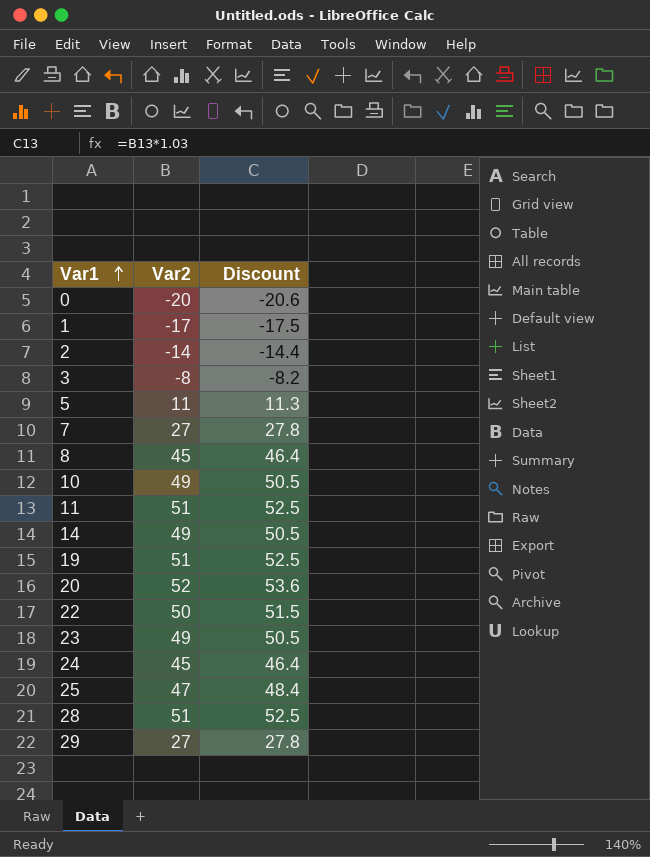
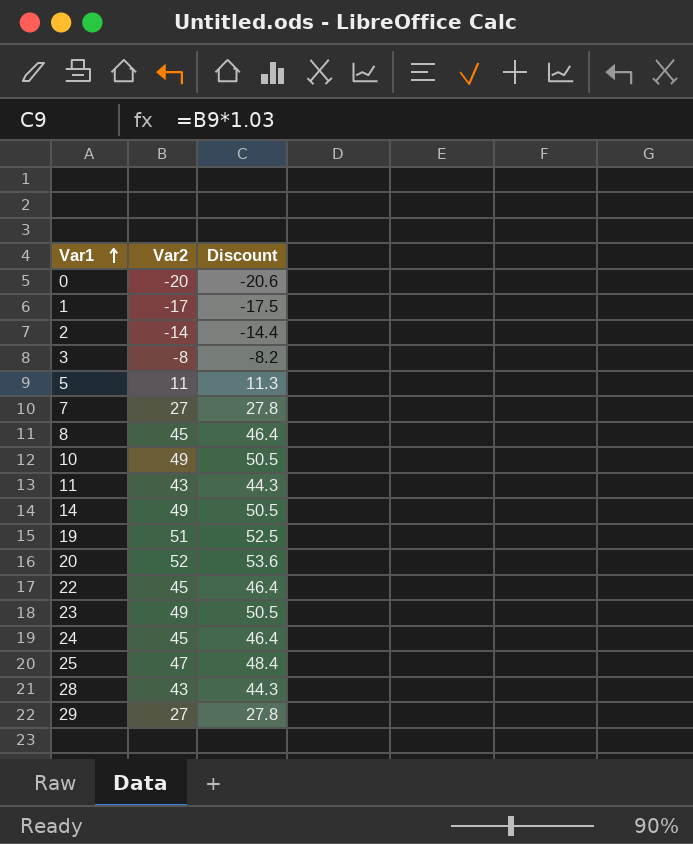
11 | Var2: 51 -> 43
11 | Discount: 52.5 -> 44.3
22 | Var2: 50 -> 45
22 | Discount: 51.5 -> 46.4
28 | Var2: 51 -> 43
28 | Discount: 52.5 -> 44.3

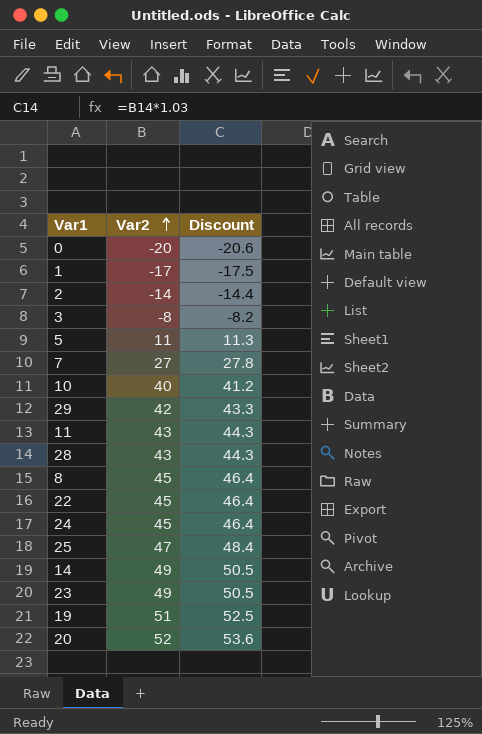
row order: Var1 ascending -> Var2 ascending
10 | Var2: 49 -> 40
10 | Discount: 50.5 -> 41.2
29 | Var2: 27 -> 42
29 | Discount: 27.8 -> 43.3

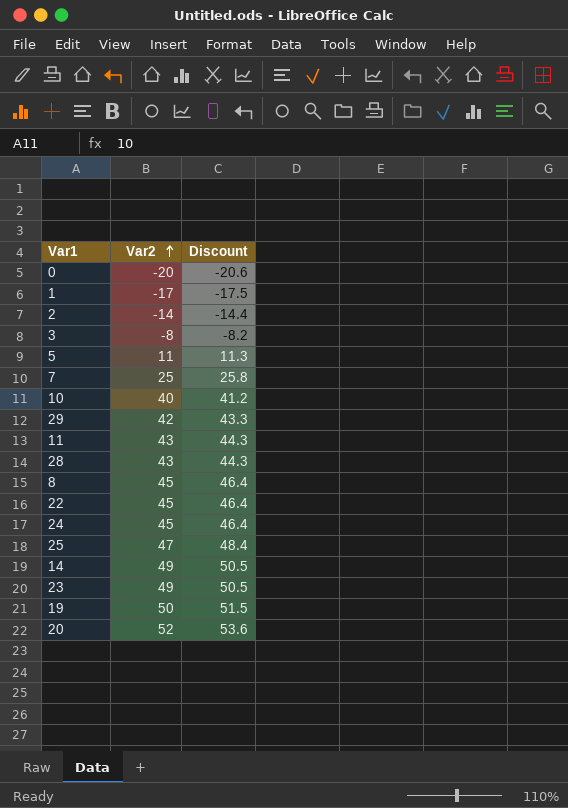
7 | Var2: 27 -> 25
7 | Discount: 27.8 -> 25.8
19 | Var2: 51 -> 50
19 | Discount: 52.5 -> 51.5

